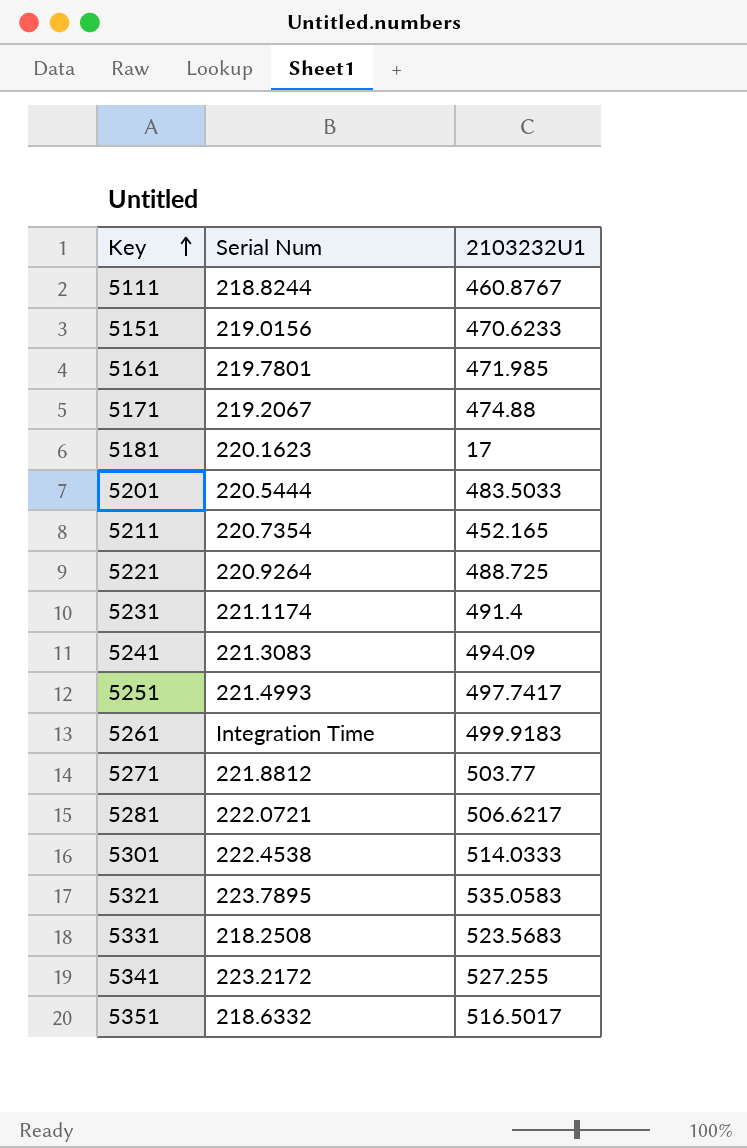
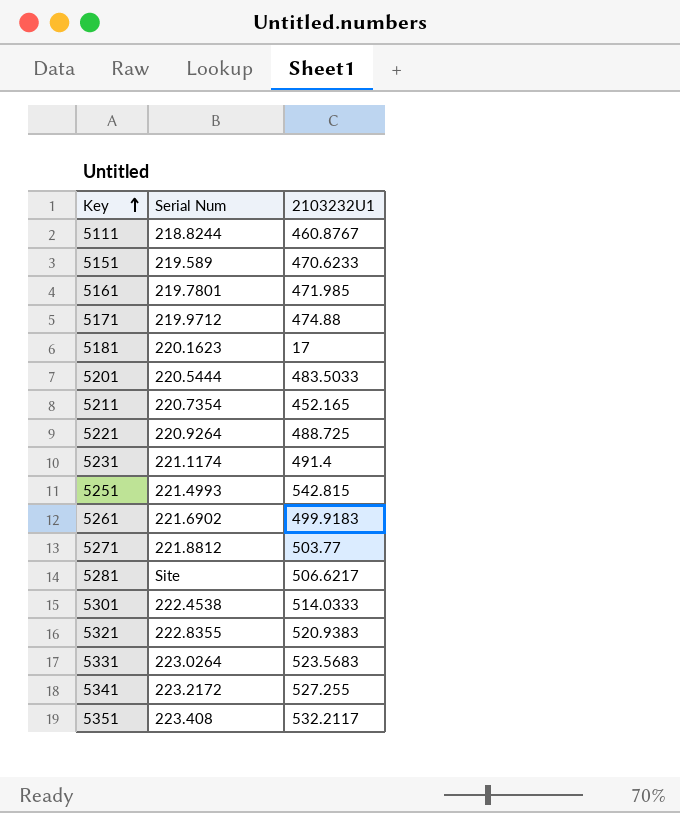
row 5241: 221.3083 | 494.09 -> none
5151 | Serial Num: 219.0156 -> 219.589
5171 | Serial Num: 219.2067 -> 219.9712
5251 | 2103232U1: 497.7417 -> 542.815
5261 | Serial Num: Integration Time -> 221.6902
5281 | Serial Num: 222.0721 -> Site
5321 | Serial Num: 223.7895 -> 222.8355
5321 | 2103232U1: 535.0583 -> 520.9383
5331 | Serial Num: 218.2508 -> 223.0264
5351 | Serial Num: 218.6332 -> 223.408
5351 | 2103232U1: 516.5017 -> 532.2117

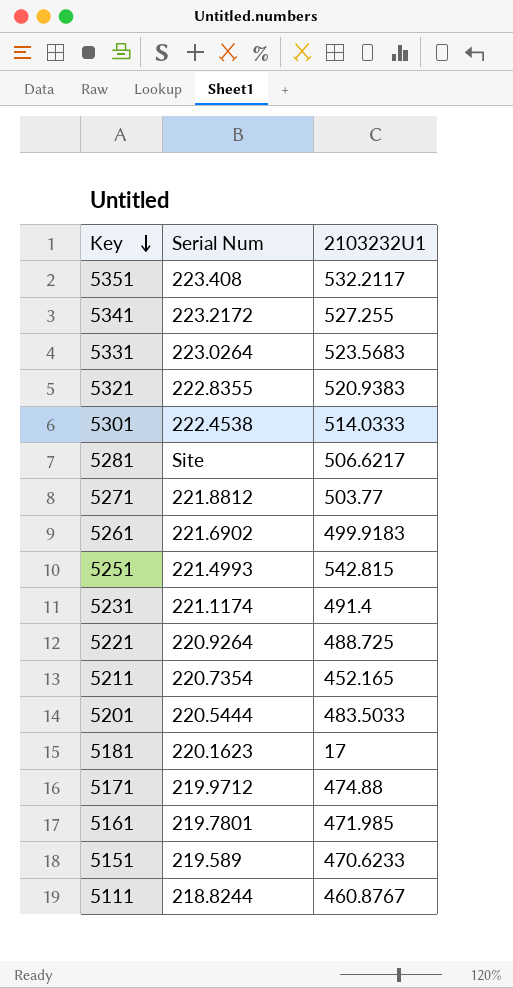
row order: Key ascending -> Key descending

